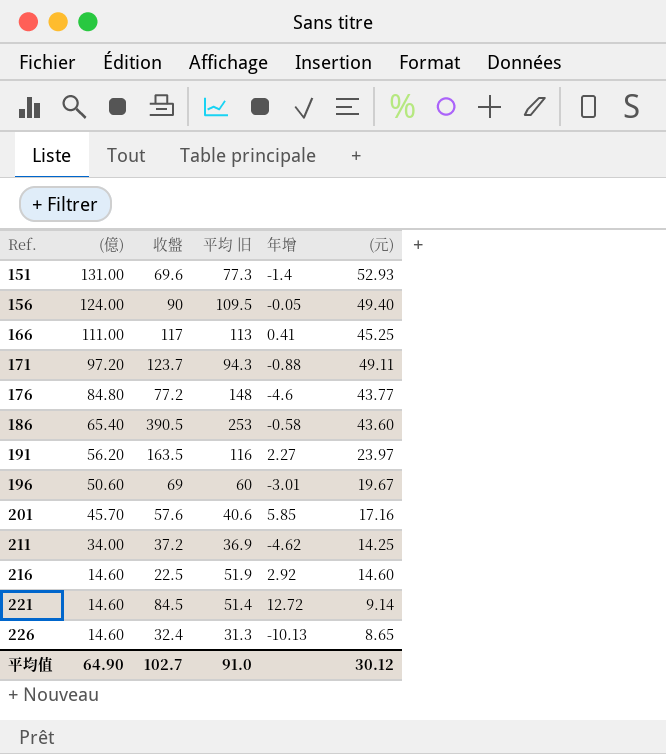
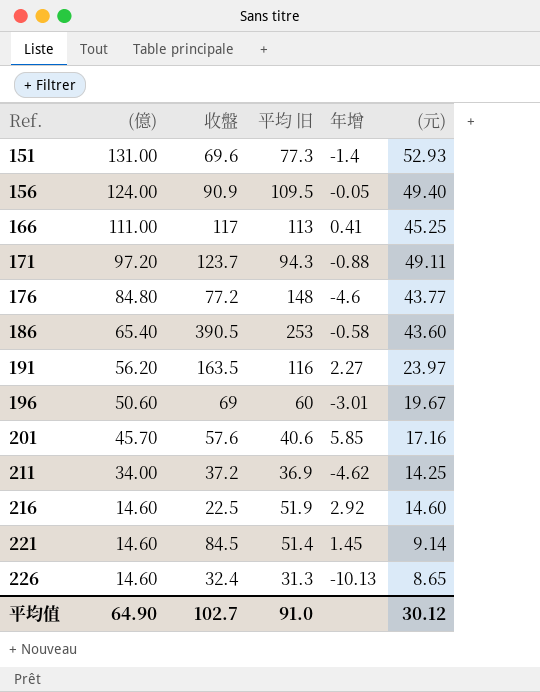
156 | 收盤: 90 -> 90.9
221 | 年增: 12.72 -> 1.45

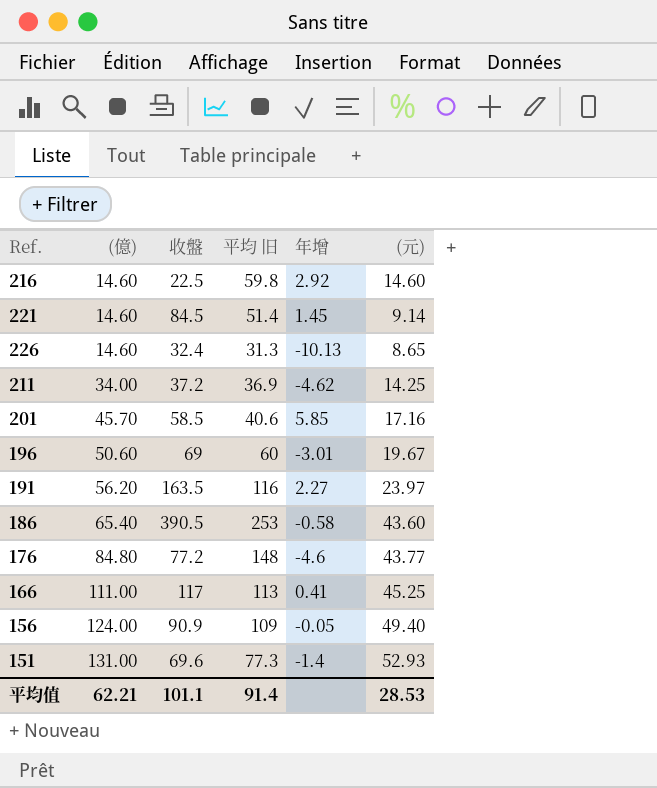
row order: Ref. ascending -> (億) ascending
row 171: 97.20 | 123.7 | 94.3 | -0.88 | 49.11 -> none
216 | 平均 旧: 51.9 -> 59.8
201 | 收盤: 57.6 -> 58.5
156 | 平均 旧: 109.5 -> 109
平均值 | (億): 64.90 -> 62.21
平均值 | 收盤: 102.7 -> 101.1
平均值 | 平均 旧: 91.0 -> 91.4
平均值 | (元): 30.12 -> 28.53

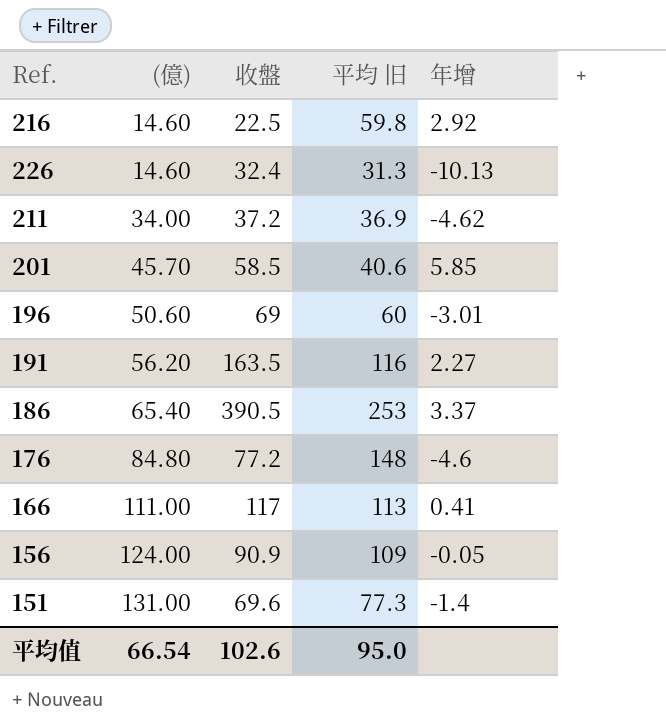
column (元) | position: 6 -> none
row 221: 14.60 | 84.5 | 51.4 | 1.45 | 9.14 -> none
186 | 年增: -0.58 -> 3.37
平均值 | (億): 62.21 -> 66.54
平均值 | 收盤: 101.1 -> 102.6
平均值 | 平均 旧: 91.4 -> 95.0

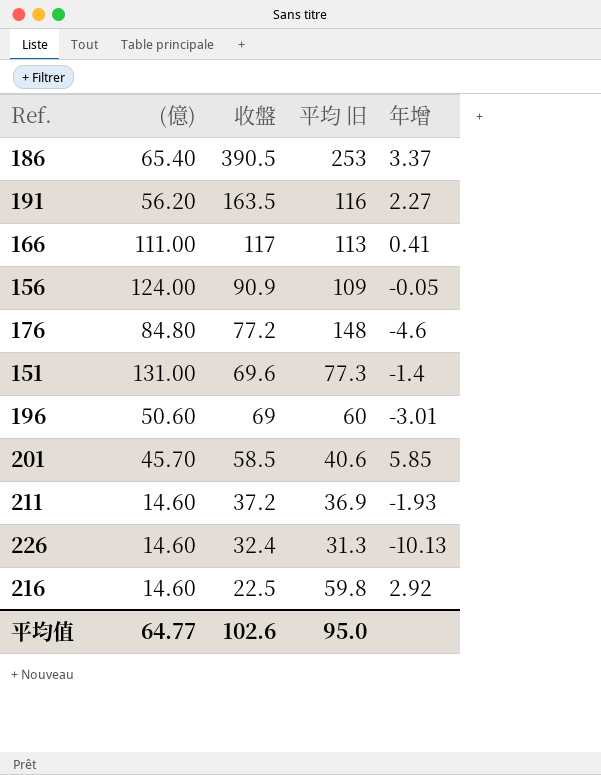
row order: (億) ascending -> 收盤 descending
211 | (億): 34.00 -> 14.60
211 | 年增: -4.62 -> -1.93
平均值 | (億): 66.54 -> 64.77

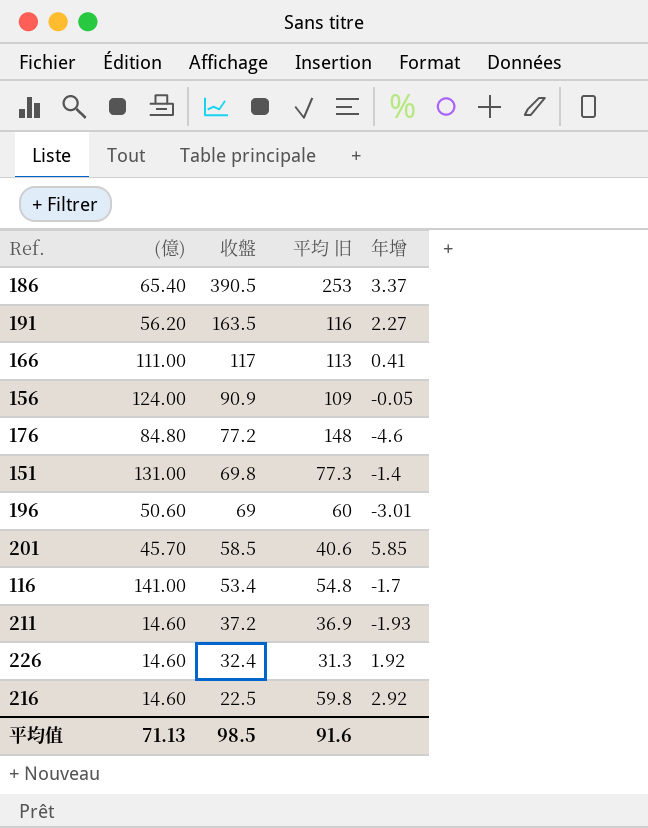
151 | 收盤: 69.6 -> 69.8
row 116: none -> 141.00 | 53.4 | 54.8 | -1.7
226 | 年增: -10.13 -> 1.92
平均值 | (億): 64.77 -> 71.13
平均值 | 收盤: 102.6 -> 98.5
平均值 | 平均 旧: 95.0 -> 91.6

